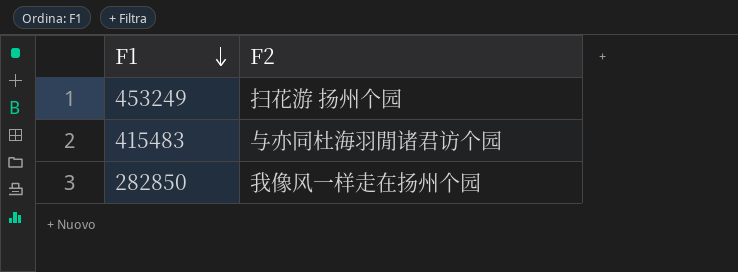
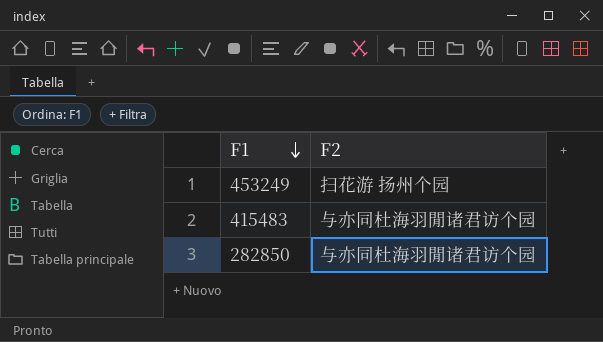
282850 | F2: 我像风一样走在扬州个园 -> 与亦同杜海羽閒诸君访个园

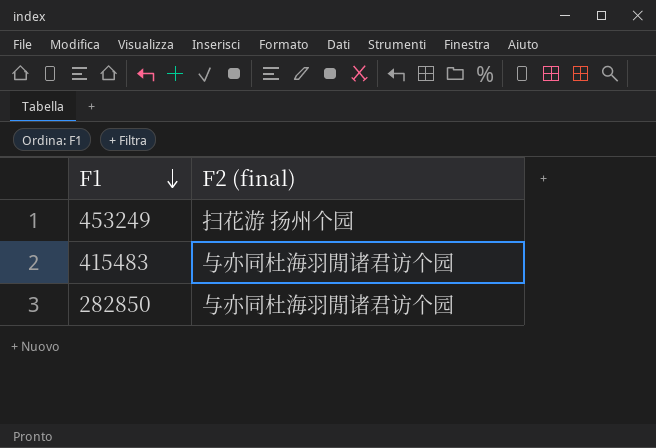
column name: F2 -> F2 (final)

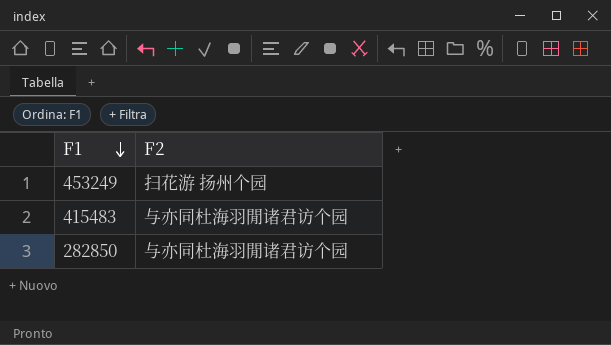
column name: F2 (final) -> F2

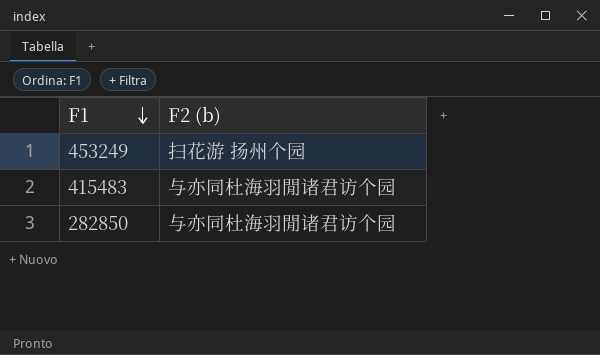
column name: F2 -> F2 (b)

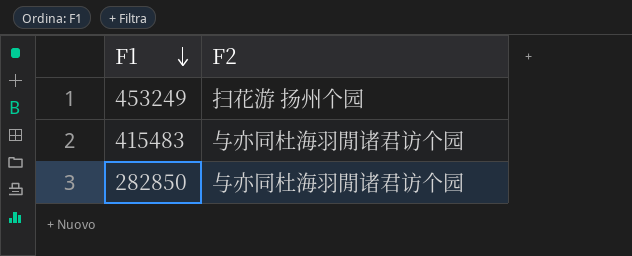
column name: F2 (b) -> F2

